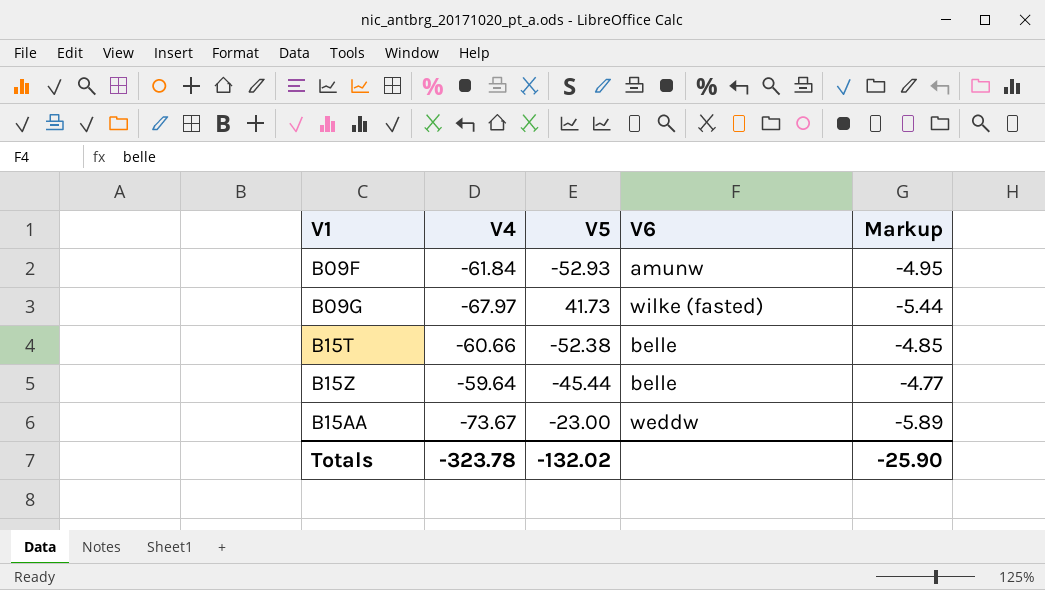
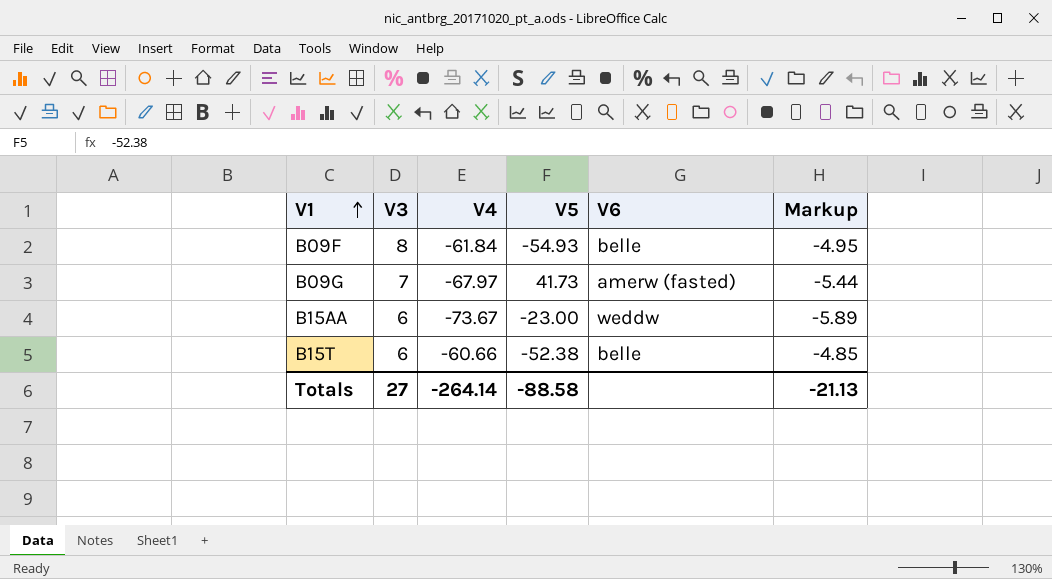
row order: none -> V1 ascending
column V3 | position: none -> 2
row B15Z: -59.64 | -45.44 | belle | -4.77 -> none
B09F | V5: -52.93 -> -54.93
B09F | V6: amunw -> belle
B09G | V6: wilke (fasted) -> amerw (fasted)
Totals | V4: -323.78 -> -264.14
Totals | V5: -132.02 -> -88.58
Totals | Markup: -25.90 -> -21.13

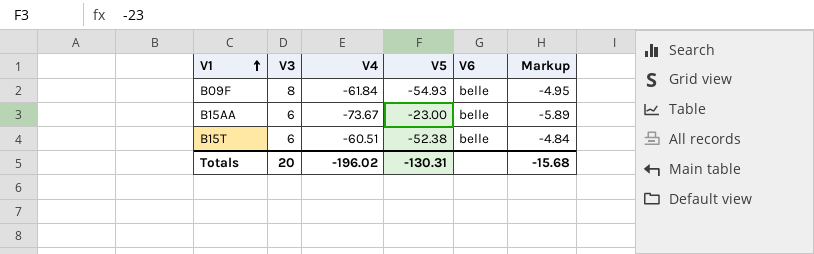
row B09G: 7 | -67.97 | 41.73 | amerw (fasted) | -5.44 -> none
B15AA | V6: weddw -> belle
B15T | V4: -60.66 -> -60.51
B15T | Markup: -4.85 -> -4.84
Totals | V3: 27 -> 20
Totals | V4: -264.14 -> -196.02
Totals | V5: -88.58 -> -130.31
Totals | Markup: -21.13 -> -15.68

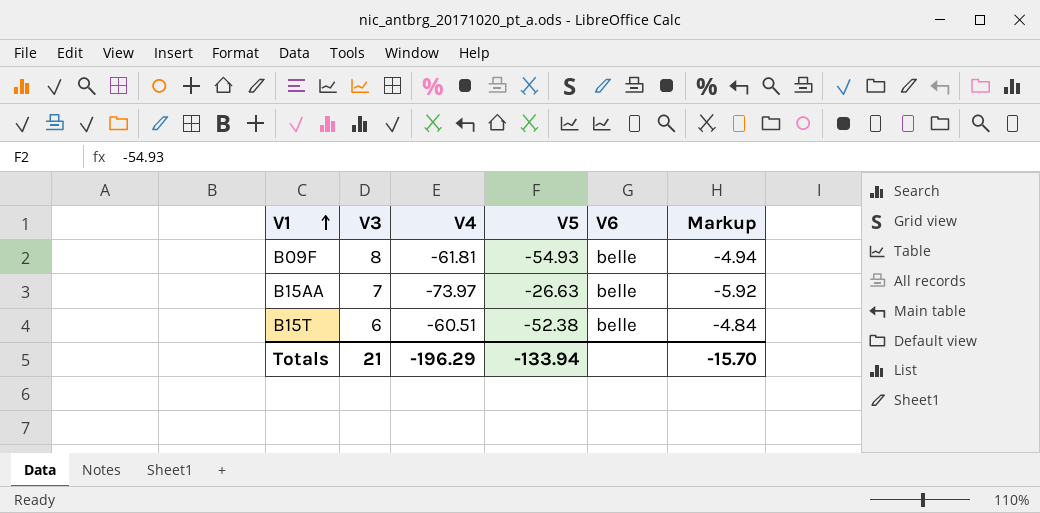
B09F | V4: -61.84 -> -61.81
B09F | Markup: -4.95 -> -4.94
B15AA | V3: 6 -> 7
B15AA | V4: -73.67 -> -73.97
B15AA | V5: -23.00 -> -26.63
B15AA | Markup: -5.89 -> -5.92
Totals | V3: 20 -> 21
Totals | V4: -196.02 -> -196.29
Totals | V5: -130.31 -> -133.94
Totals | Markup: -15.68 -> -15.70

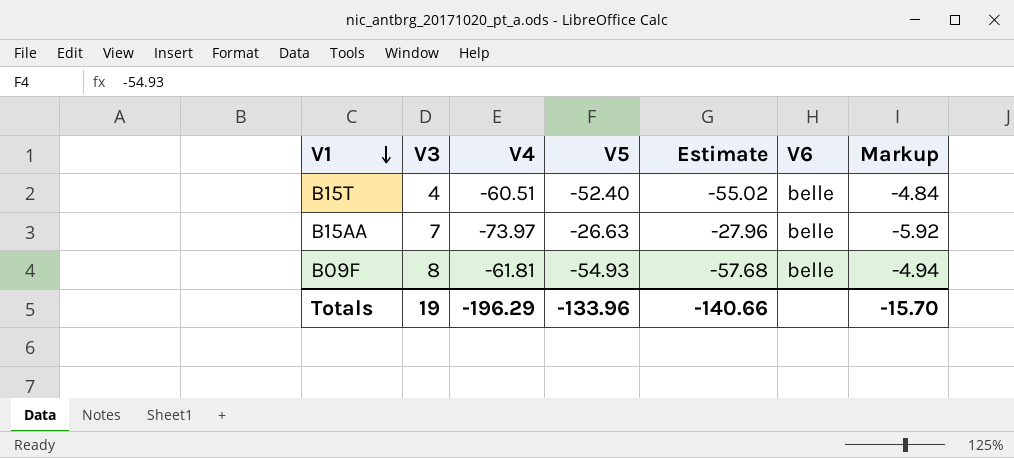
row order: V1 ascending -> V1 descending
column Estimate | formula: none -> [V5] * 1.05
B15T | V3: 6 -> 4
B15T | V5: -52.38 -> -52.40
Totals | V3: 21 -> 19
Totals | V5: -133.94 -> -133.96

